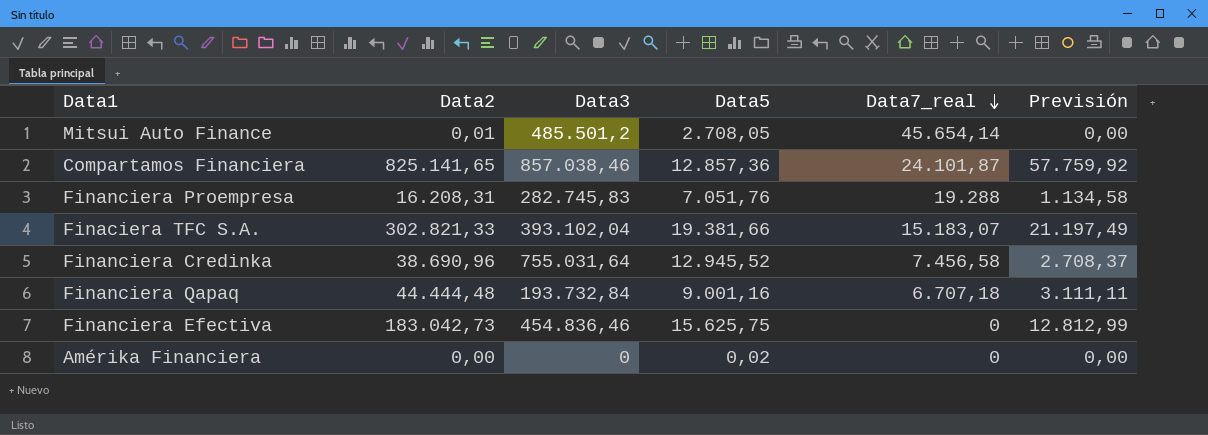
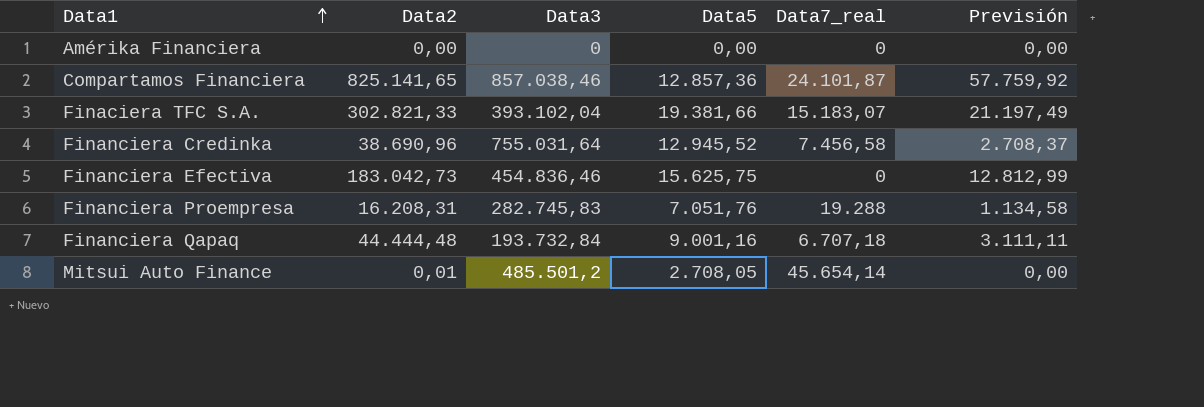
row order: Data7_real descending -> Data1 ascending
Amérika Financiera | Data5: 0,02 -> 0,00

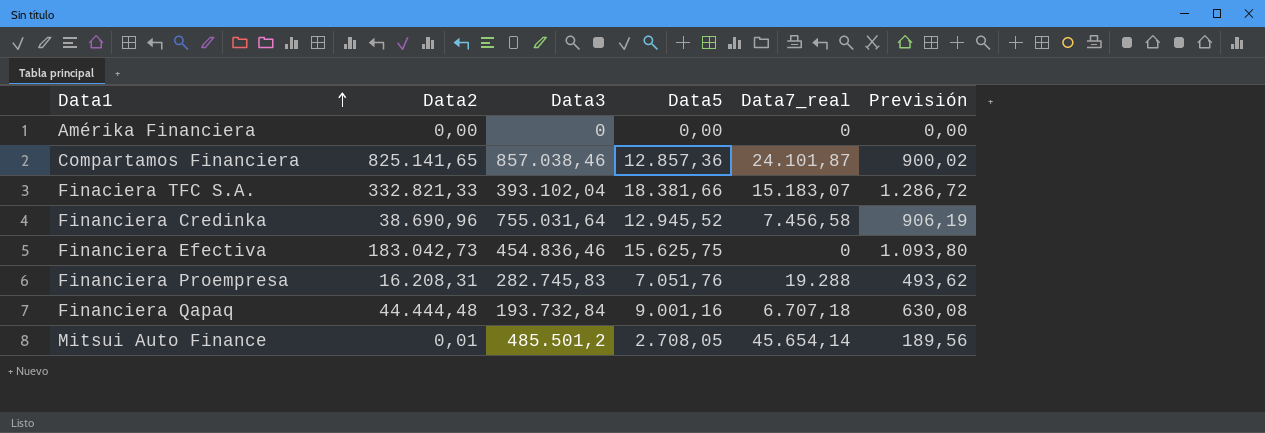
column Previsión | formula: [Data2] * 0,07 -> [Data5] * 0,07
Finaciera TFC S.A. | Data2: 302.821,33 -> 332.821,33
Finaciera TFC S.A. | Data5: 19.381,66 -> 18.381,66

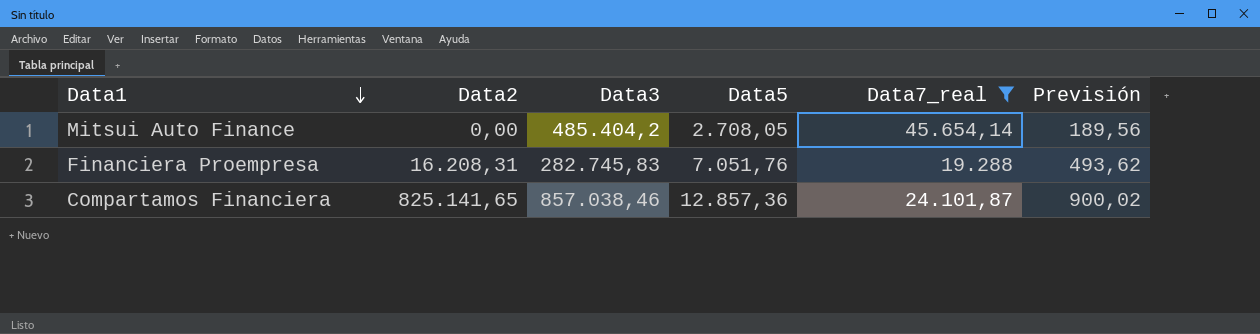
filter: none -> Data7_real >= 19.288
row order: Data1 ascending -> Data1 descending
Mitsui Auto Finance | Data2: 0,01 -> 0,00
Mitsui Auto Finance | Data3: 485.501,2 -> 485.404,2

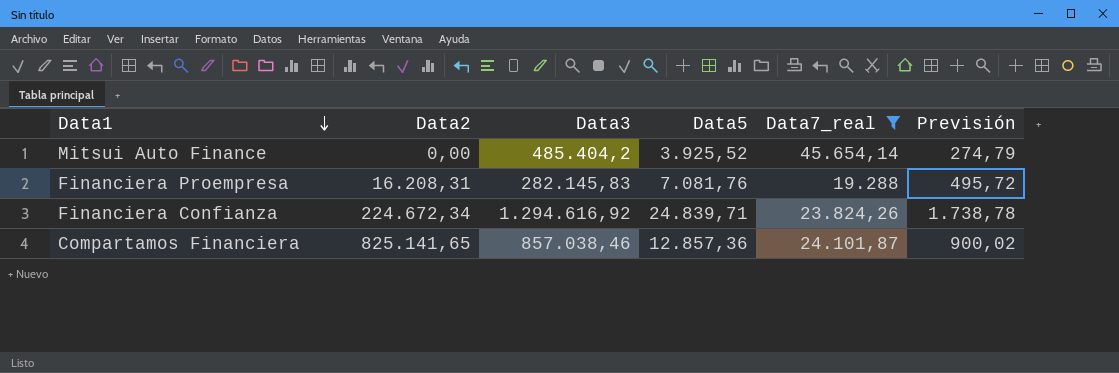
Mitsui Auto Finance | Data5: 2.708,05 -> 3.925,52
Mitsui Auto Finance | Previsión: 189,56 -> 274,79
Financiera Proempresa | Data3: 282.745,83 -> 282.145,83
Financiera Proempresa | Data5: 7.051,76 -> 7.081,76
Financiera Proempresa | Previsión: 493,62 -> 495,72
row Financiera Confianza: none -> 224.672,34 | 1.294.616,92 | 24.839,71 | 23.824,26 | 1.738,78

